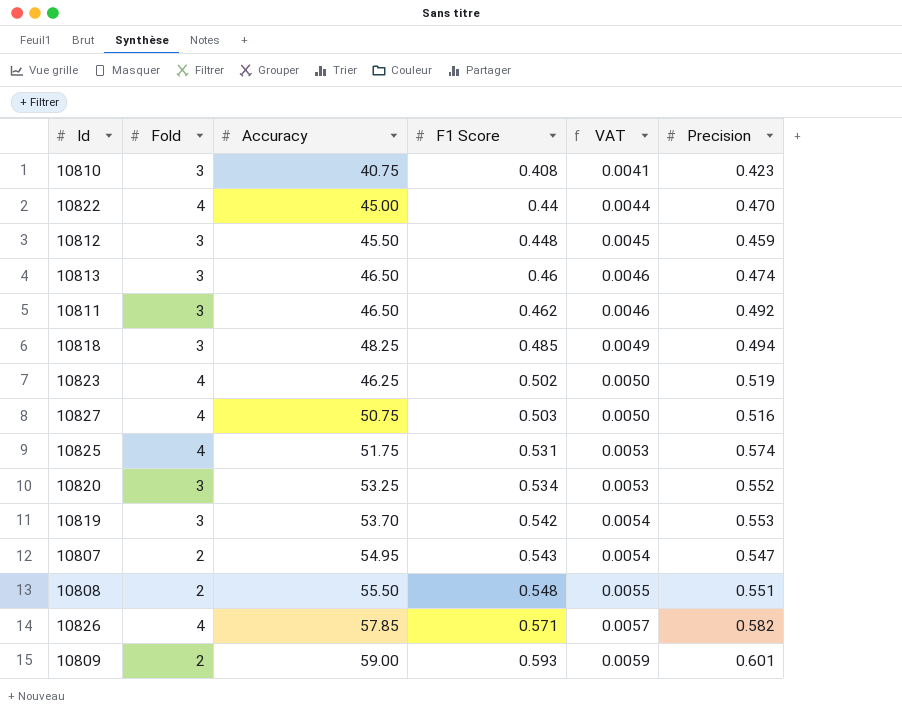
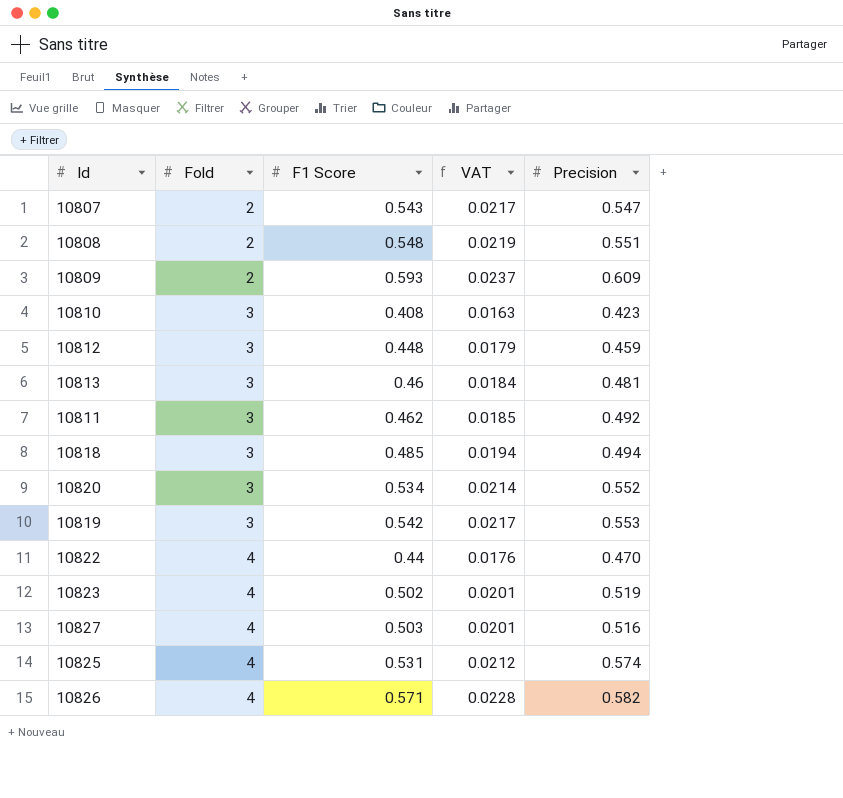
row order: F1 Score ascending -> Fold ascending
column Accuracy | position: 3 -> none
column VAT | formula: [F1 Score] * 0.01 -> [F1 Score] * 0.04
10809 | Precision: 0.601 -> 0.609
10813 | Precision: 0.474 -> 0.481

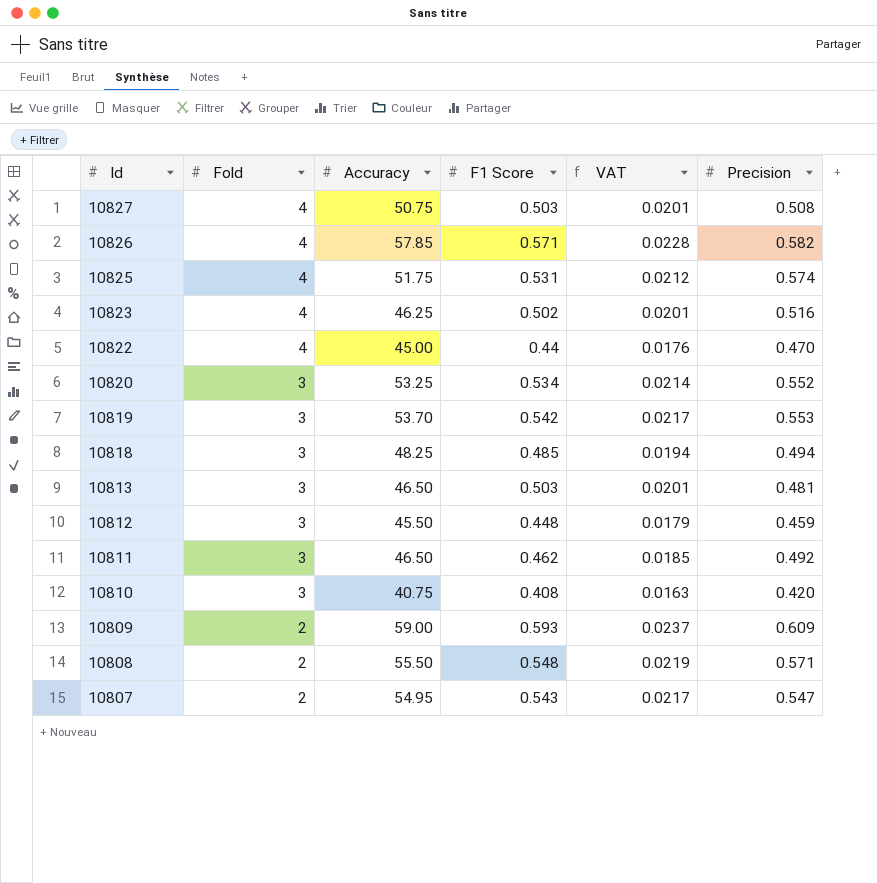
row order: Fold ascending -> Id descending
column Accuracy | position: none -> 3
10827 | Precision: 0.516 -> 0.508
10823 | Precision: 0.519 -> 0.516
10813 | F1 Score: 0.46 -> 0.503
10813 | VAT: 0.0184 -> 0.0201
10810 | Precision: 0.423 -> 0.420
10808 | Precision: 0.551 -> 0.571

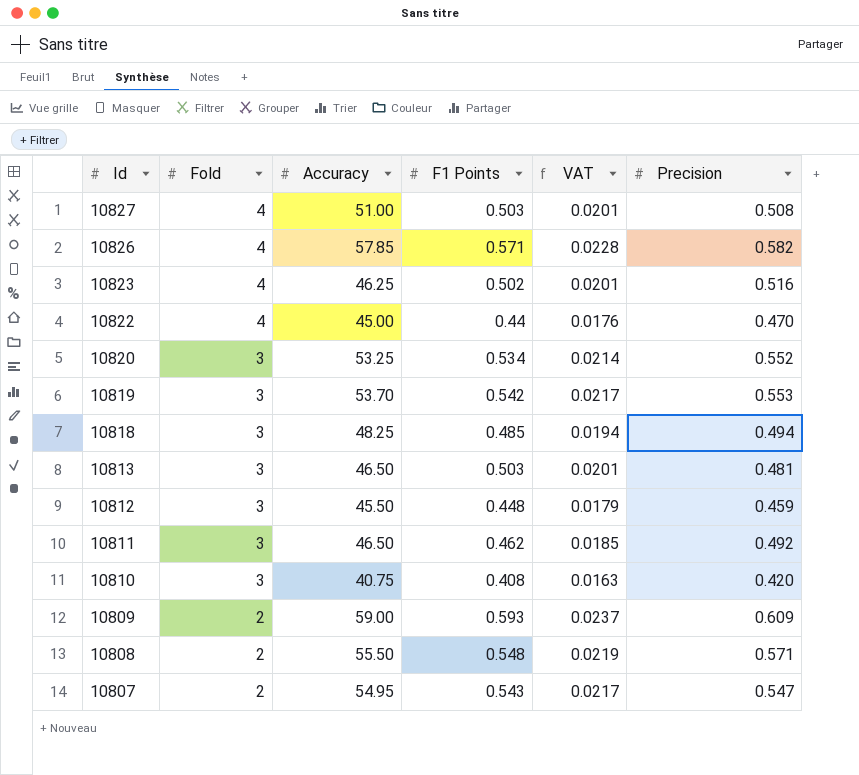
column name: F1 Score -> F1 Points
row 10825: 4 | 51.75 | 0.531 | 0.0212 | 0.574 -> none
10827 | Accuracy: 50.75 -> 51.00

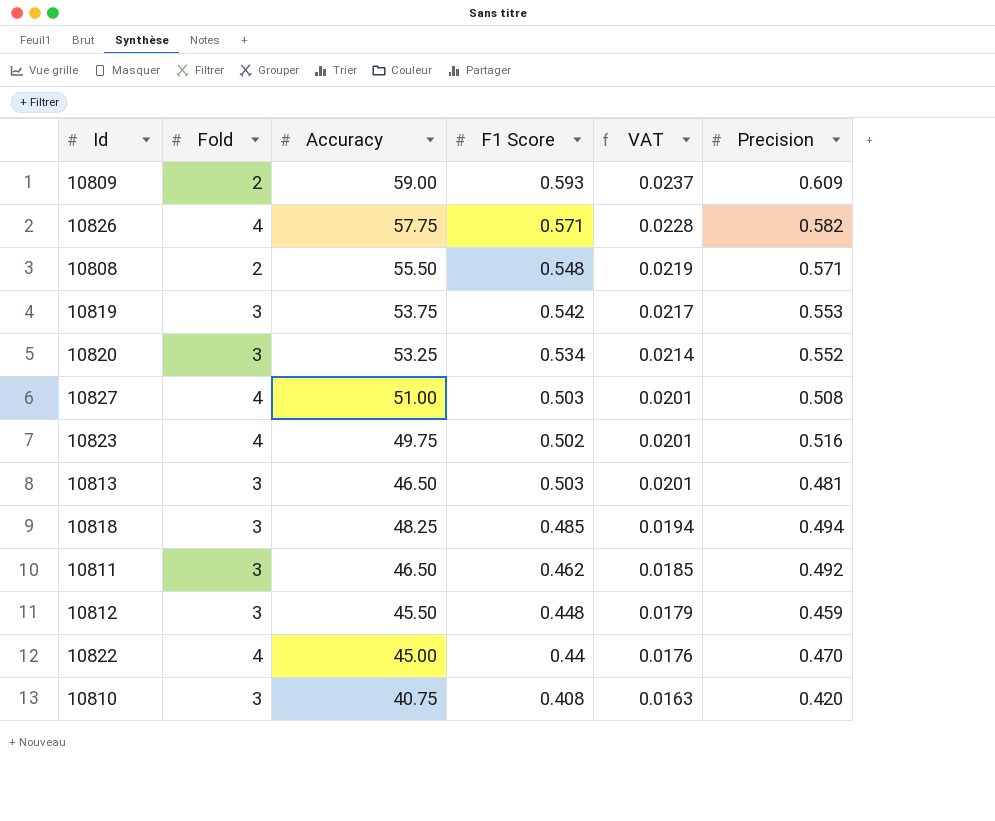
row order: Id descending -> VAT descending
column name: F1 Points -> F1 Score
row 10807: 2 | 54.95 | 0.543 | 0.0217 | 0.547 -> none
10826 | Accuracy: 57.85 -> 57.75
10819 | Accuracy: 53.70 -> 53.75
10823 | Accuracy: 46.25 -> 49.75

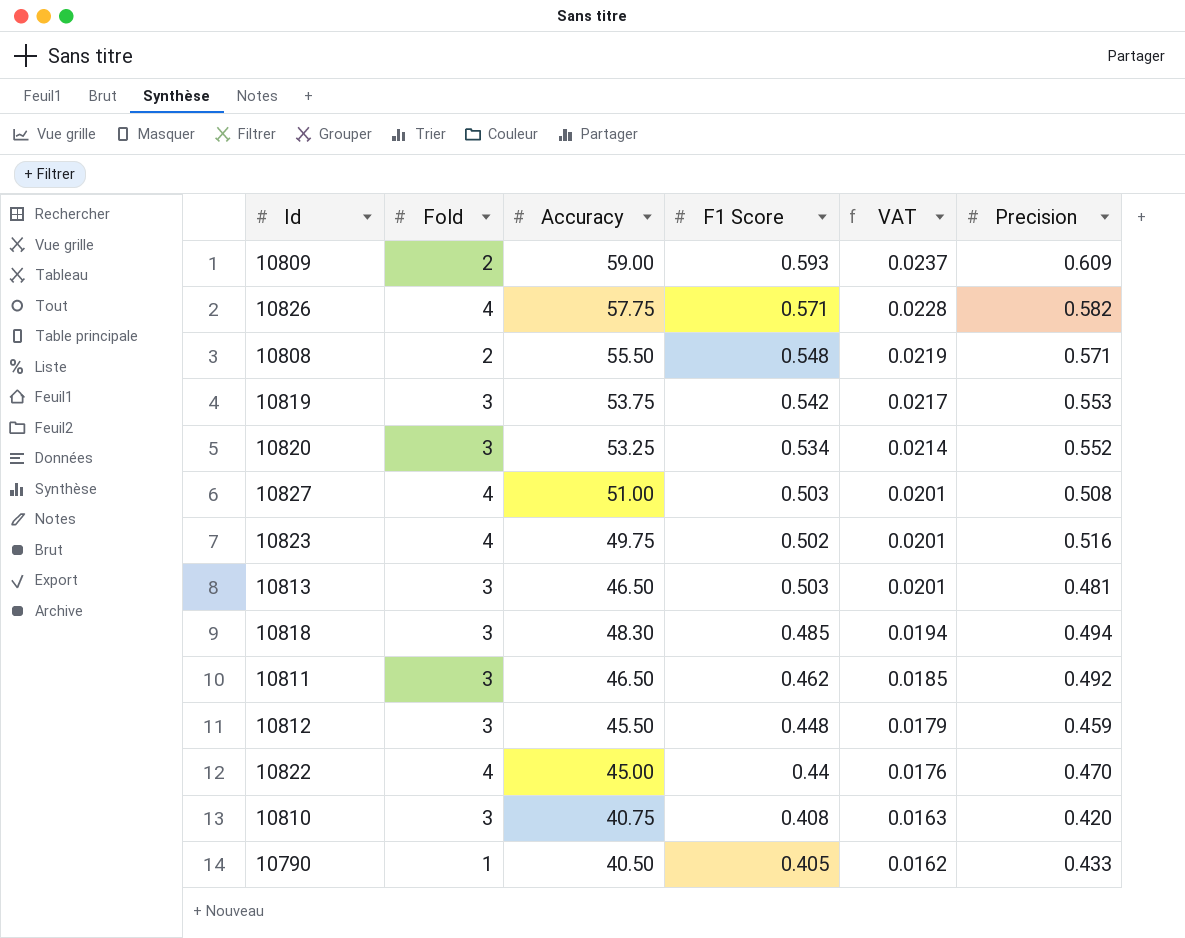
10818 | Accuracy: 48.25 -> 48.30
row 10790: none -> 1 | 40.50 | 0.405 | 0.0162 | 0.433

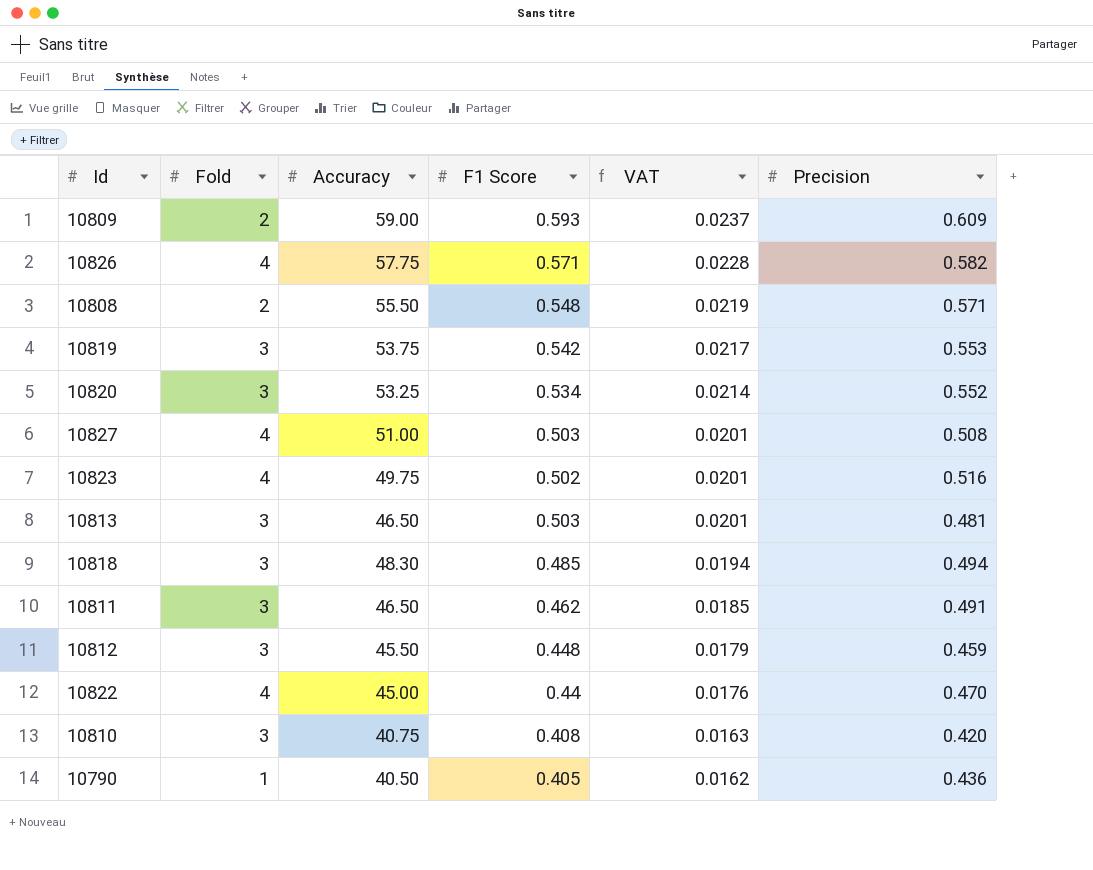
10811 | Precision: 0.492 -> 0.491
10790 | Precision: 0.433 -> 0.436

